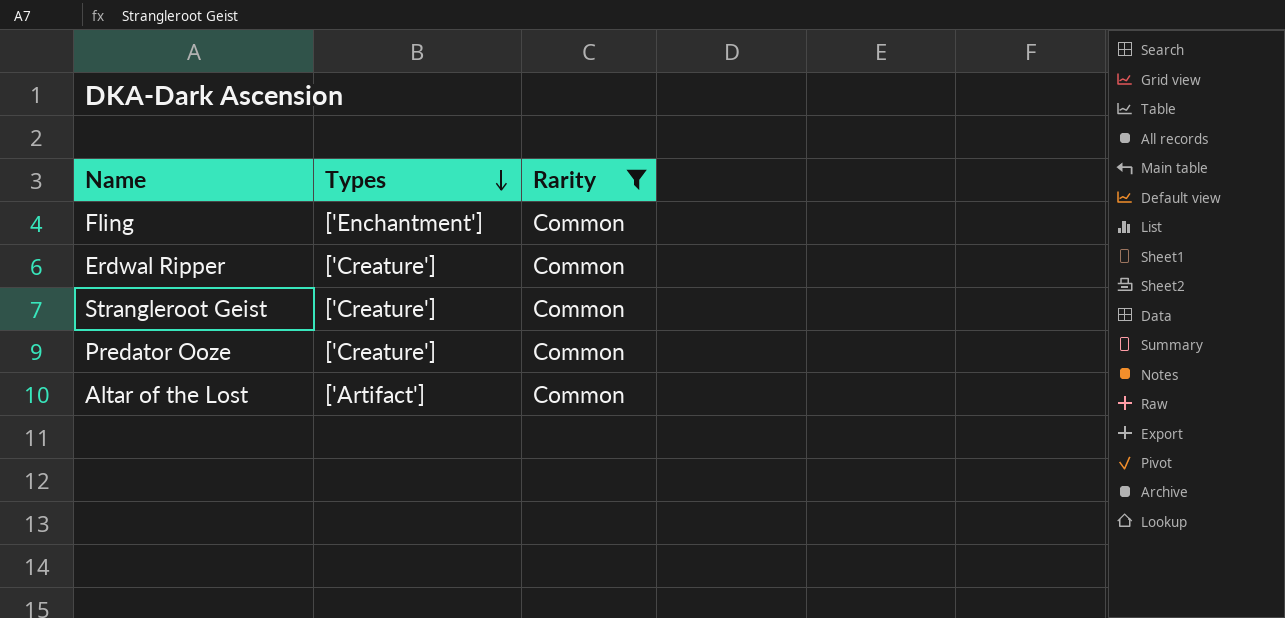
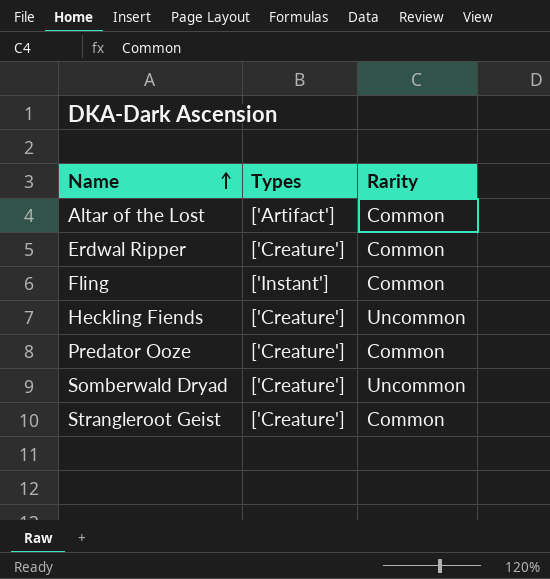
filter: Rarity = Common -> none
row order: Types descending -> Name ascending
Fling | Types: ['Enchantment'] -> ['Instant']

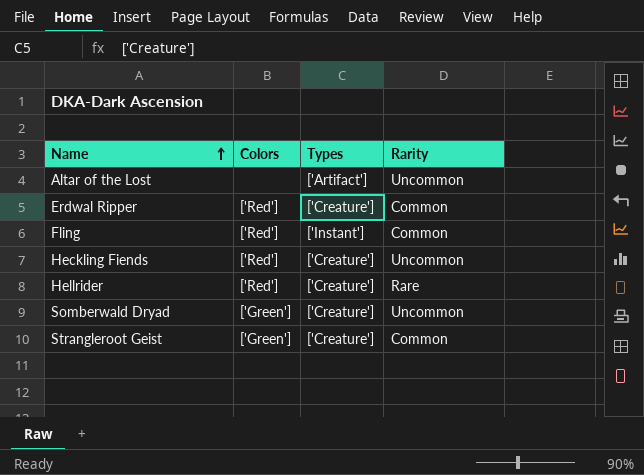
column Colors | position: none -> 2
row Predator Ooze: ['Creature'] | Common -> none
Altar of the Lost | Rarity: Common -> Uncommon
row Hellrider: none -> ['Red'] | ['Creature'] | Rare

